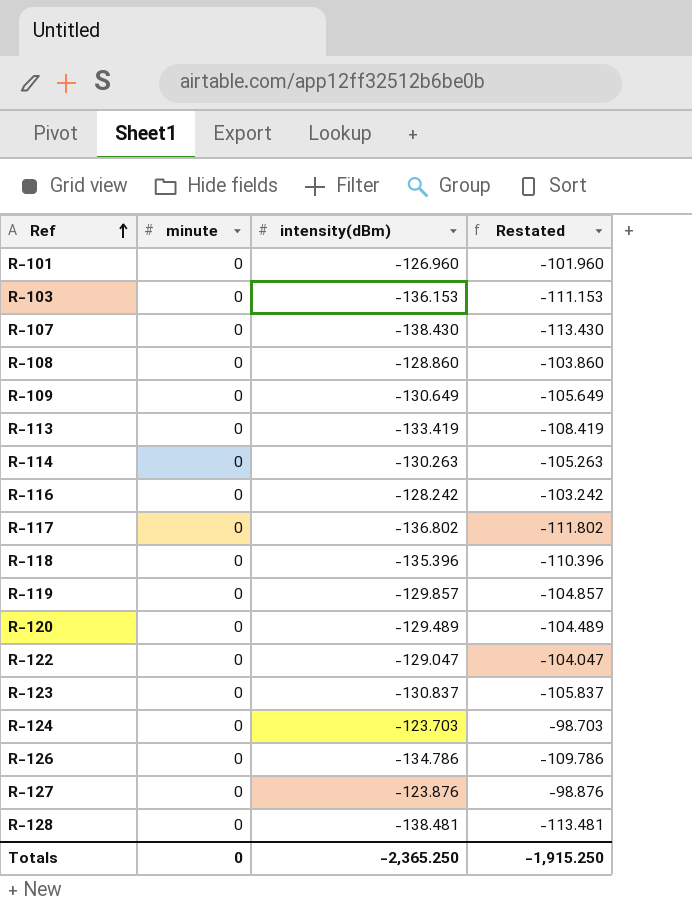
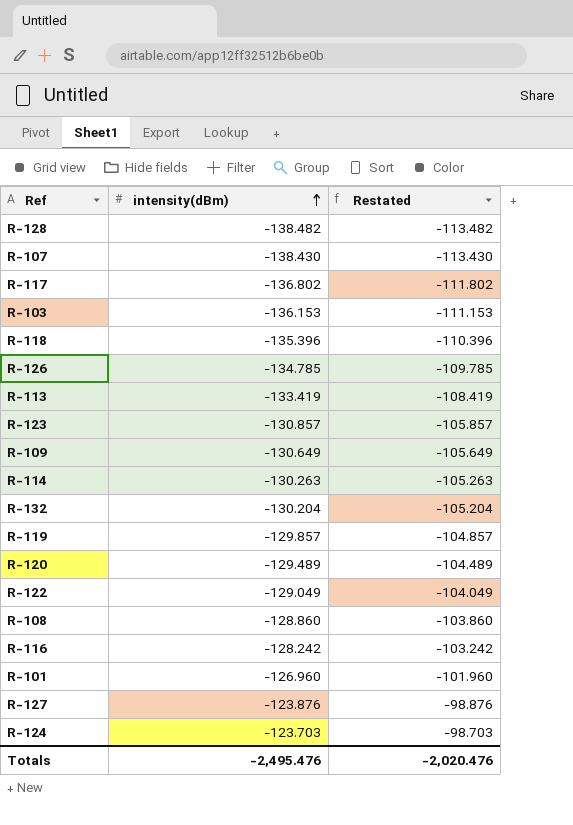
row order: Ref ascending -> intensity(dBm) ascending
column minute | position: 2 -> none
R-128 | intensity(dBm): -138.481 -> -138.482
R-128 | Restated: -113.481 -> -113.482
R-126 | intensity(dBm): -134.786 -> -134.785
R-126 | Restated: -109.786 -> -109.785
R-123 | intensity(dBm): -130.837 -> -130.857
R-123 | Restated: -105.837 -> -105.857
row R-132: none -> -130.204 | -105.204
R-122 | intensity(dBm): -129.047 -> -129.049
R-122 | Restated: -104.047 -> -104.049
Totals | intensity(dBm): -2,365.250 -> -2,495.476
Totals | Restated: -1,915.250 -> -2,020.476

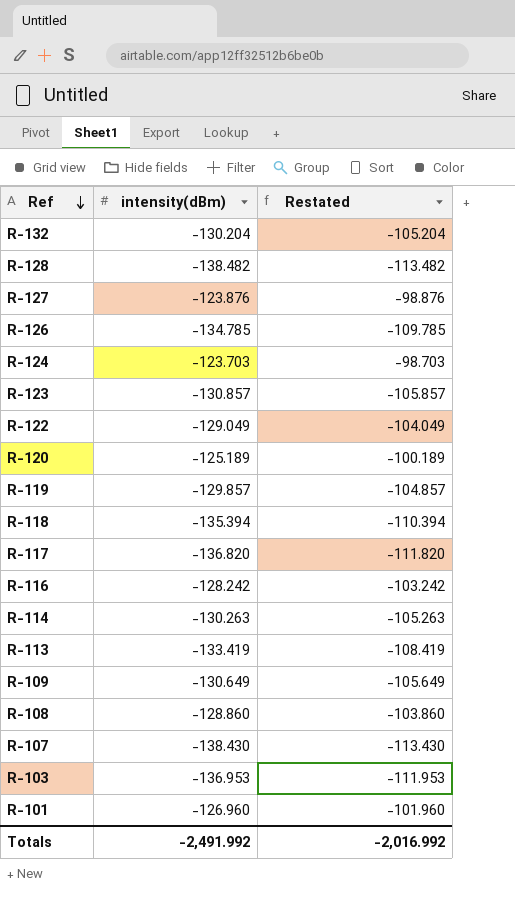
row order: intensity(dBm) ascending -> Ref descending
R-120 | intensity(dBm): -129.489 -> -125.189
R-120 | Restated: -104.489 -> -100.189
R-118 | intensity(dBm): -135.396 -> -135.394
R-118 | Restated: -110.396 -> -110.394
R-117 | intensity(dBm): -136.802 -> -136.820
R-117 | Restated: -111.802 -> -111.820
R-103 | intensity(dBm): -136.153 -> -136.953
R-103 | Restated: -111.153 -> -111.953
Totals | intensity(dBm): -2,495.476 -> -2,491.992
Totals | Restated: -2,020.476 -> -2,016.992

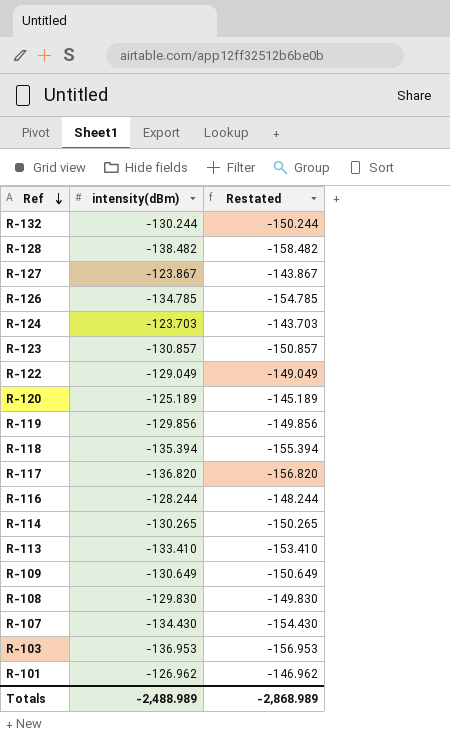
column Restated | formula: [intensity(dBm)] + 25 -> [intensity(dBm)] - 20
R-132 | intensity(dBm): -130.204 -> -130.244
R-127 | intensity(dBm): -123.876 -> -123.867
R-119 | intensity(dBm): -129.857 -> -129.856
R-116 | intensity(dBm): -128.242 -> -128.244
R-114 | intensity(dBm): -130.263 -> -130.265
R-113 | intensity(dBm): -133.419 -> -133.410
R-108 | intensity(dBm): -128.860 -> -129.830
R-107 | intensity(dBm): -138.430 -> -134.430
R-101 | intensity(dBm): -126.960 -> -126.962
Totals | intensity(dBm): -2,491.992 -> -2,488.989
Totals | Restated: -2,016.992 -> -2,868.989

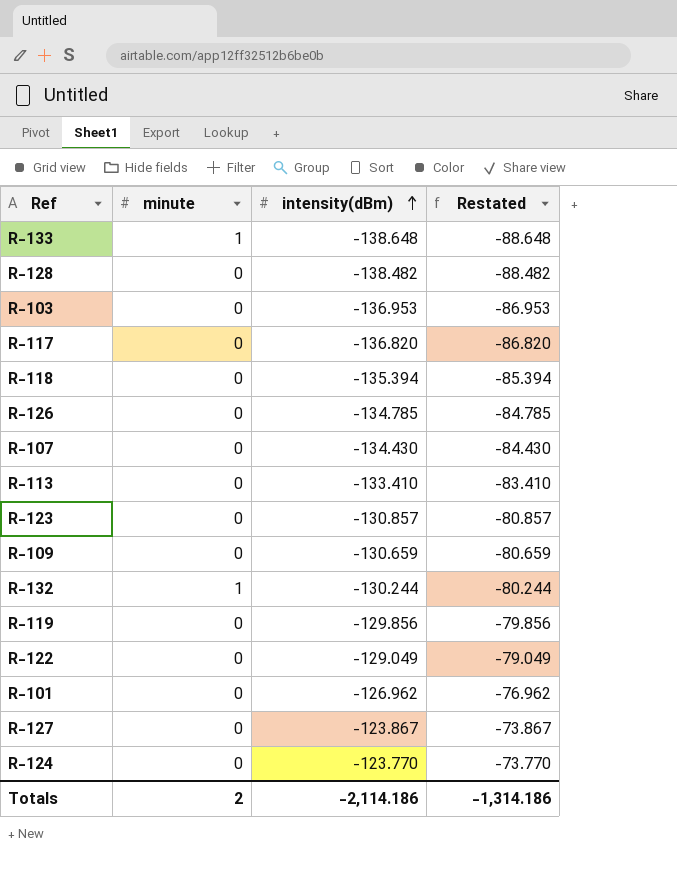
row order: Ref descending -> intensity(dBm) ascending
column minute | position: none -> 2
column Restated | formula: [intensity(dBm)] - 20 -> [intensity(dBm)] + 50
row R-120: -125.189 | -145.189 -> none
row R-116: -128.244 | -148.244 -> none
row R-114: -130.265 | -150.265 -> none
row R-108: -129.830 | -149.830 -> none
row R-133: none -> 1 | -138.648 | -88.648
R-109 | intensity(dBm): -130.649 -> -130.659
R-124 | intensity(dBm): -123.703 -> -123.770
Totals | intensity(dBm): -2,488.989 -> -2,114.186
Totals | Restated: -2,868.989 -> -1,314.186

